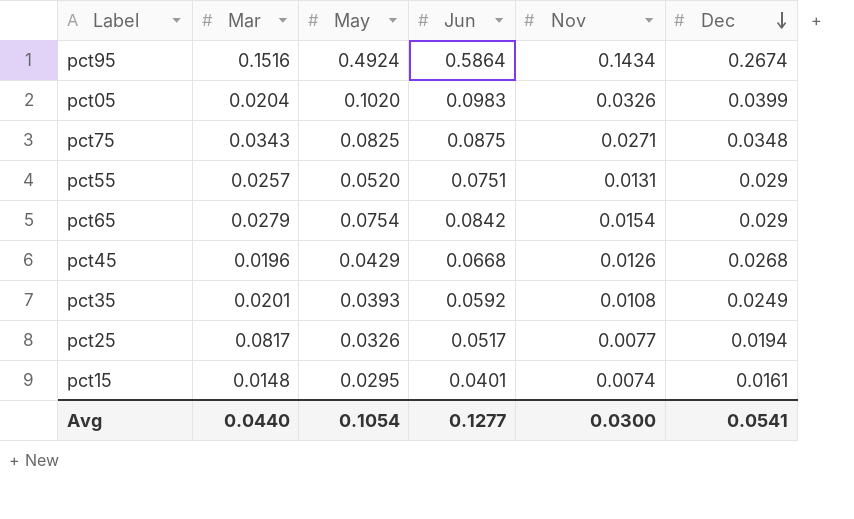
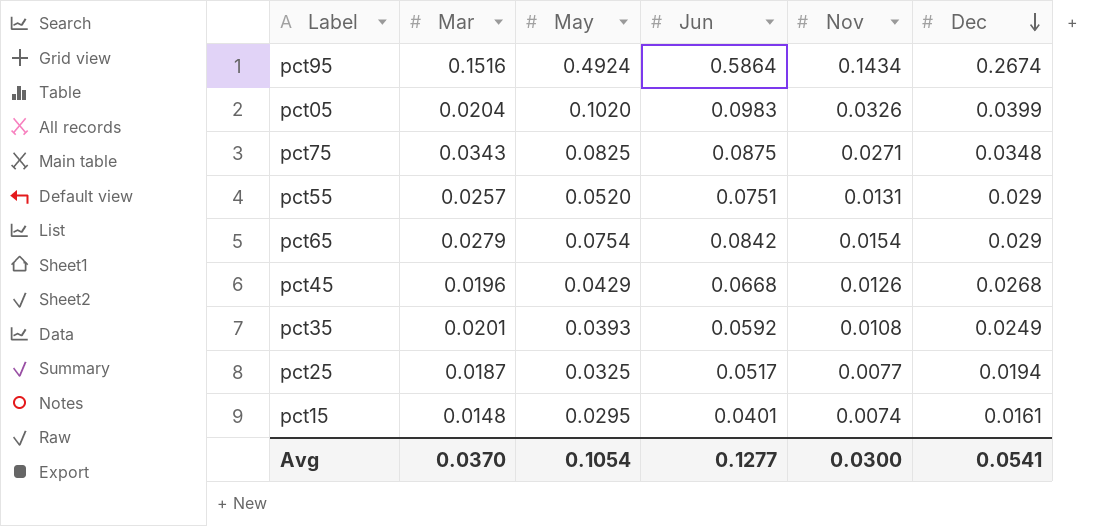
pct25 | Mar: 0.0817 -> 0.0187
pct25 | May: 0.0326 -> 0.0325
Avg | Mar: 0.0440 -> 0.0370

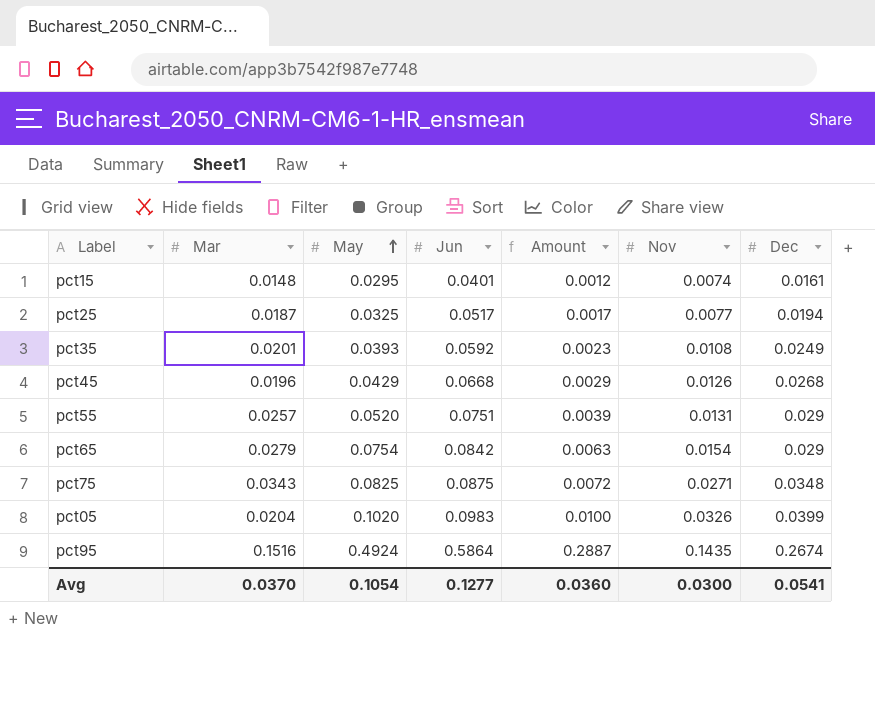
row order: Dec descending -> May ascending
column Amount | formula: none -> [May] * [Jun]
pct95 | Nov: 0.1434 -> 0.1435

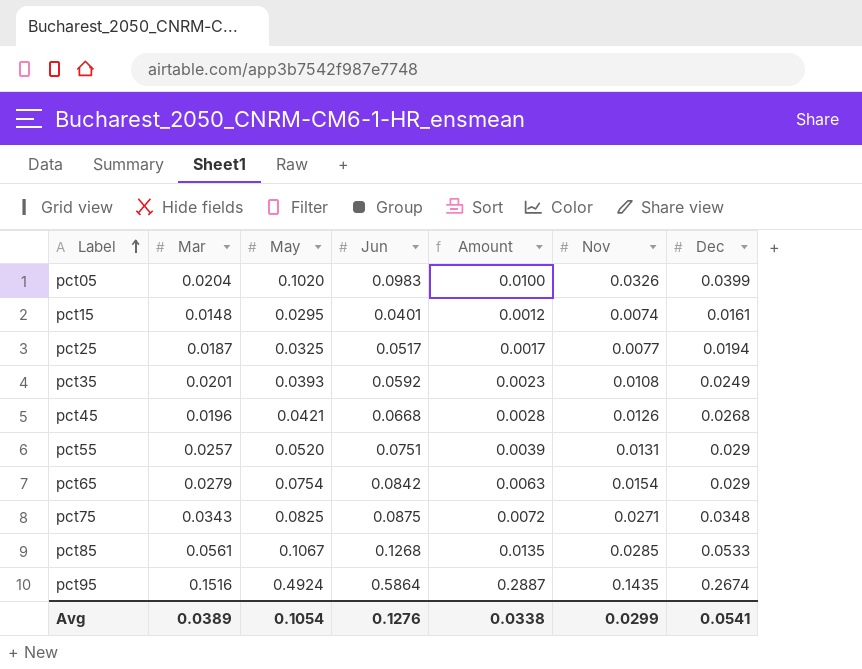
row order: May ascending -> Label ascending
pct45 | May: 0.0429 -> 0.0421
pct45 | Amount: 0.0029 -> 0.0028
row pct85: none -> 0.0561 | 0.1067 | 0.1268 | 0.0135 | 0.0285 | 0.0533
Avg | Mar: 0.0370 -> 0.0389
Avg | Jun: 0.1277 -> 0.1276
Avg | Amount: 0.0360 -> 0.0338
Avg | Nov: 0.0300 -> 0.0299

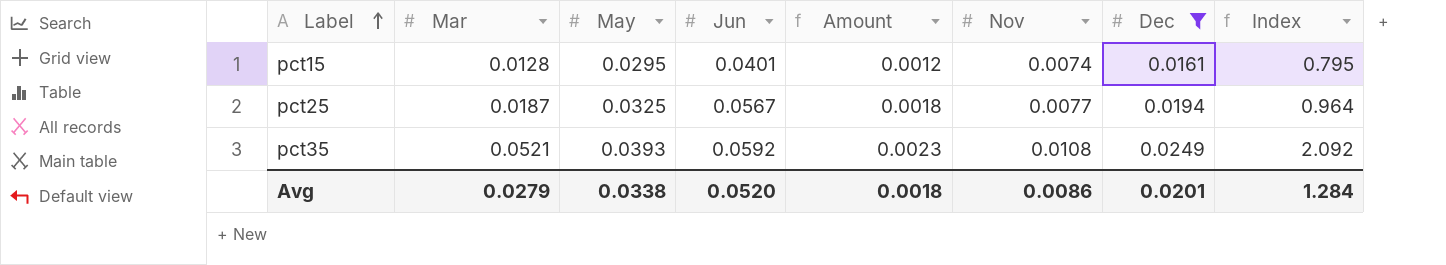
filter: none -> Dec <= 0.0249
column Index | formula: none -> [Mar] / [Dec]
pct15 | Mar: 0.0148 -> 0.0128
pct25 | Jun: 0.0517 -> 0.0567
pct25 | Amount: 0.0017 -> 0.0018
pct35 | Mar: 0.0201 -> 0.0521
Avg | Mar: 0.0389 -> 0.0279
Avg | May: 0.1054 -> 0.0338
Avg | Jun: 0.1276 -> 0.0520
Avg | Amount: 0.0338 -> 0.0018
Avg | Nov: 0.0299 -> 0.0086
Avg | Dec: 0.0541 -> 0.0201

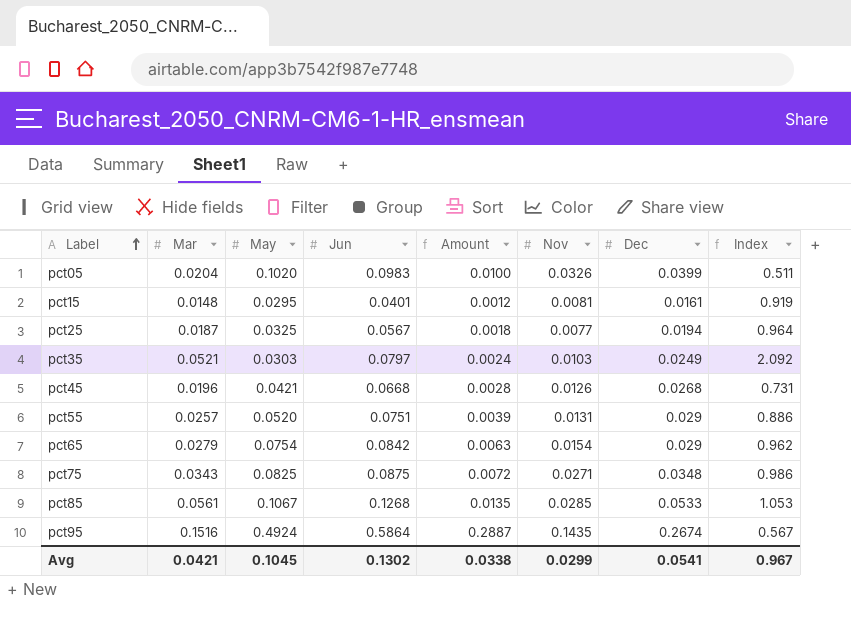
filter: Dec <= 0.0249 -> none
pct15 | Mar: 0.0128 -> 0.0148
pct15 | Nov: 0.0074 -> 0.0081
pct15 | Index: 0.795 -> 0.919
pct35 | May: 0.0393 -> 0.0303
pct35 | Jun: 0.0592 -> 0.0797
pct35 | Amount: 0.0023 -> 0.0024
pct35 | Nov: 0.0108 -> 0.0103
Avg | Mar: 0.0279 -> 0.0421
Avg | May: 0.0338 -> 0.1045
Avg | Jun: 0.0520 -> 0.1302
Avg | Amount: 0.0018 -> 0.0338
Avg | Nov: 0.0086 -> 0.0299
Avg | Dec: 0.0201 -> 0.0541
Avg | Index: 1.284 -> 0.967

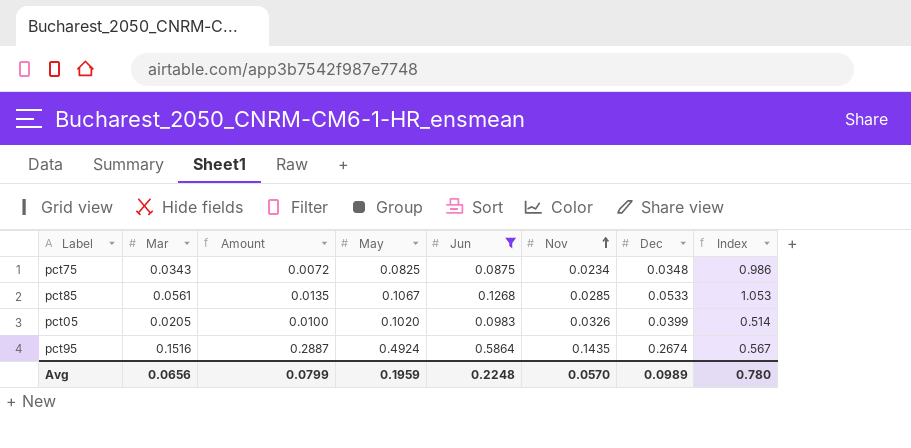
filter: none -> Jun >= 0.0875
row order: Label ascending -> Nov ascending
column Amount | position: 5 -> 3
pct75 | Nov: 0.0271 -> 0.0234
pct05 | Mar: 0.0204 -> 0.0205
pct05 | Index: 0.511 -> 0.514
Avg | Mar: 0.0421 -> 0.0656
Avg | Amount: 0.0338 -> 0.0799
Avg | May: 0.1045 -> 0.1959
Avg | Jun: 0.1302 -> 0.2248
Avg | Nov: 0.0299 -> 0.0570
Avg | Dec: 0.0541 -> 0.0989
Avg | Index: 0.967 -> 0.780

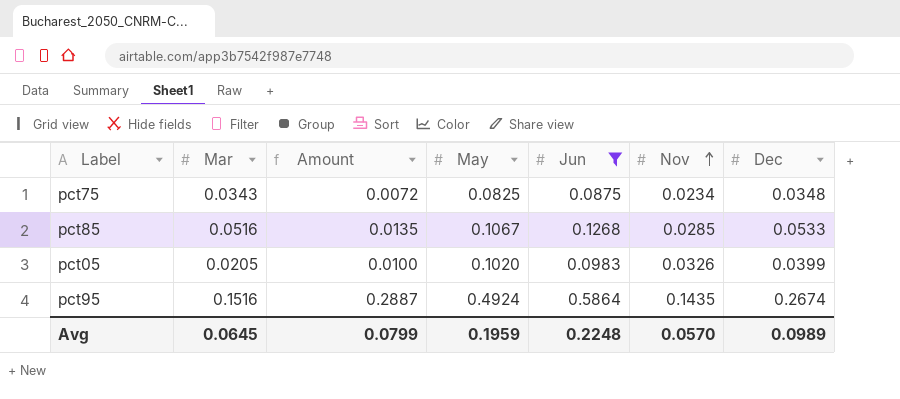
column Index | formula: [Mar] / [Dec] -> none
pct85 | Mar: 0.0561 -> 0.0516
Avg | Mar: 0.0656 -> 0.0645

